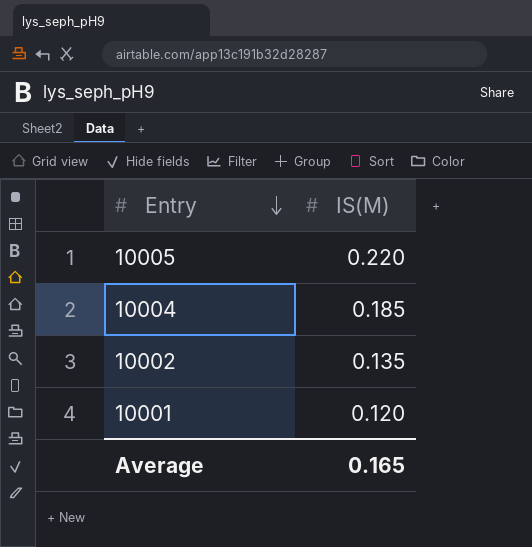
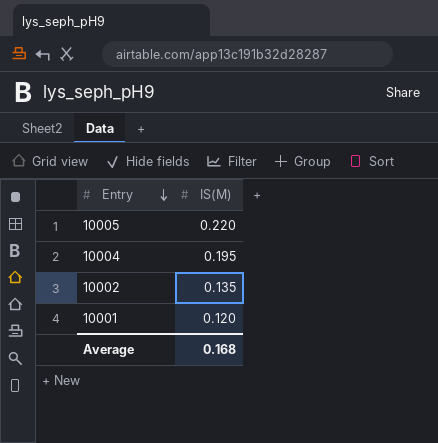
10004 | IS(M): 0.185 -> 0.195
Average | IS(M): 0.165 -> 0.168

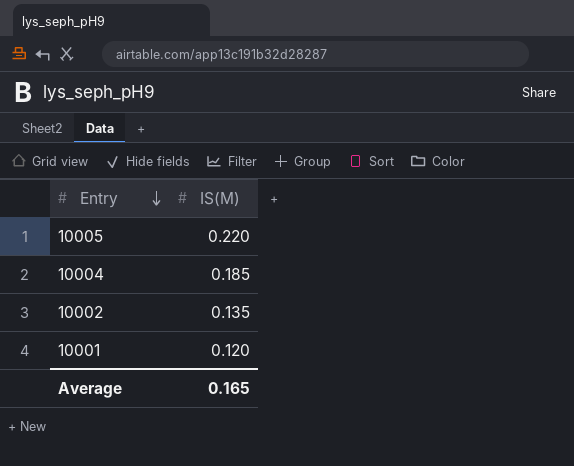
10004 | IS(M): 0.195 -> 0.185
Average | IS(M): 0.168 -> 0.165

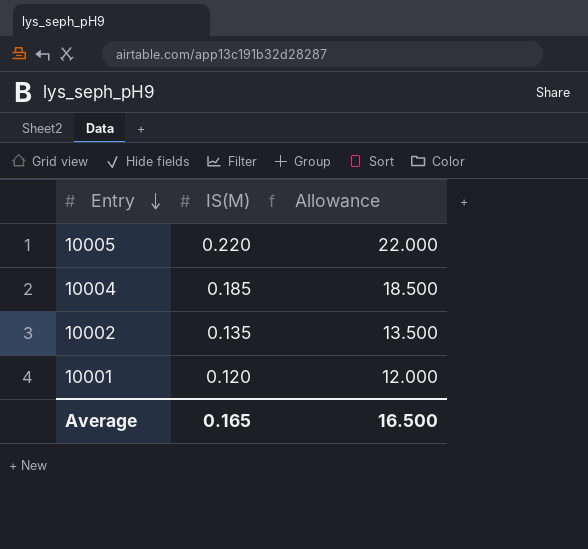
column Allowance | formula: none -> [IS(M)] * 100

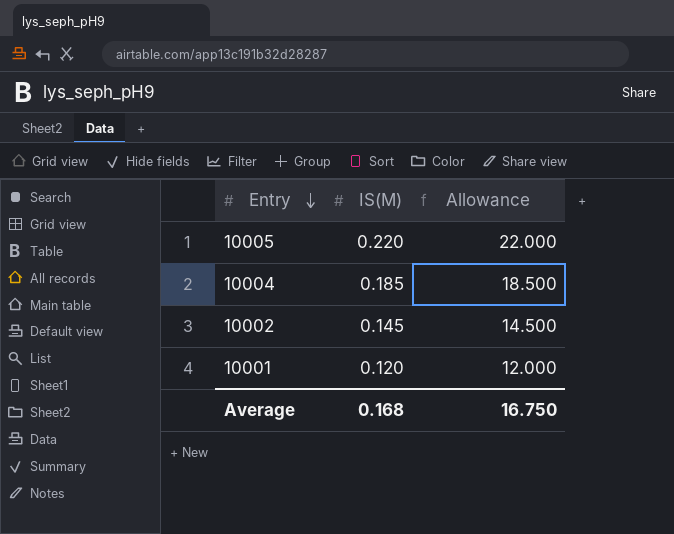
10002 | IS(M): 0.135 -> 0.145
10002 | Allowance: 13.500 -> 14.500
Average | IS(M): 0.165 -> 0.168
Average | Allowance: 16.500 -> 16.750

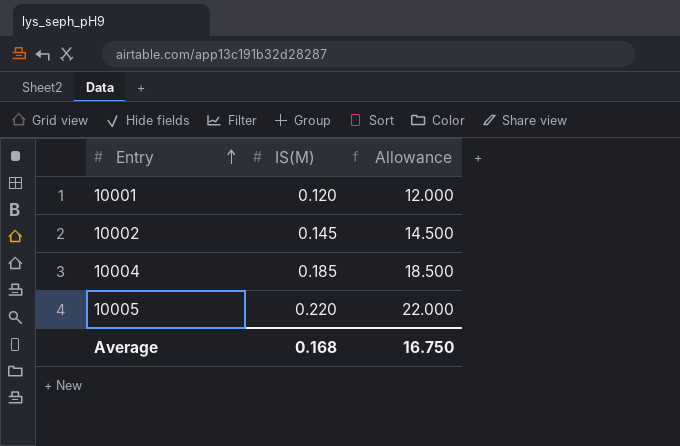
row order: Entry descending -> Entry ascending

